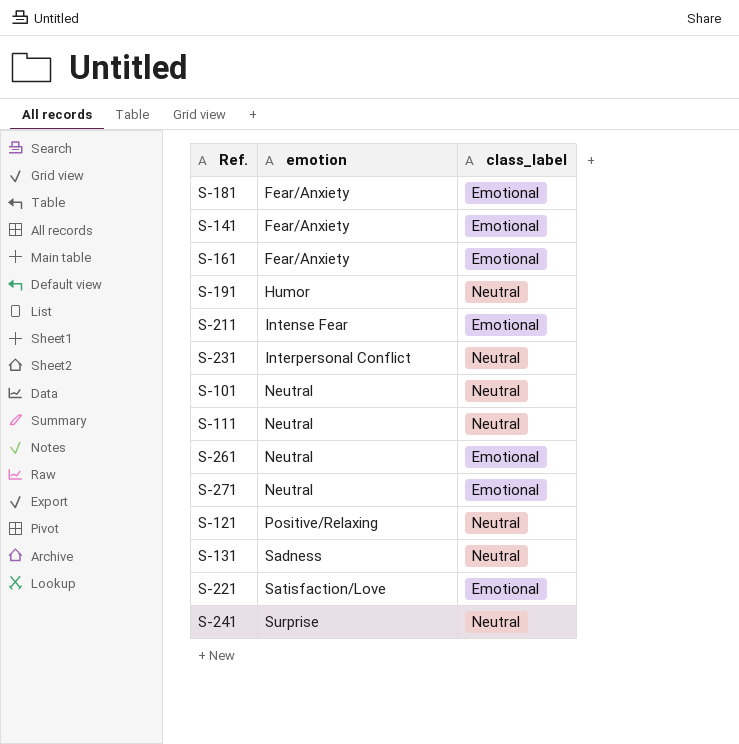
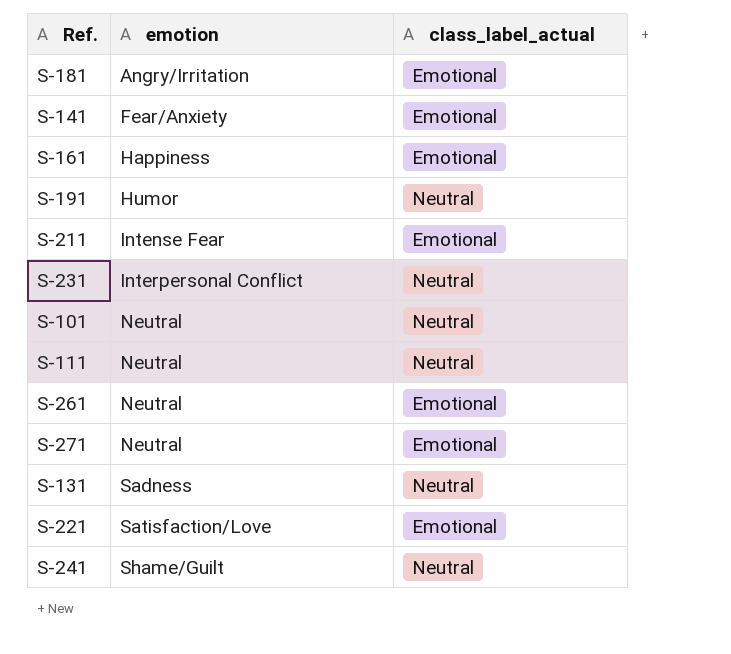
column name: class_label -> class_label_actual
row S-121: Positive/Relaxing | Neutral -> none
S-181 | emotion: Fear/Anxiety -> Angry/Irritation
S-161 | emotion: Fear/Anxiety -> Happiness
S-241 | emotion: Surprise -> Shame/Guilt

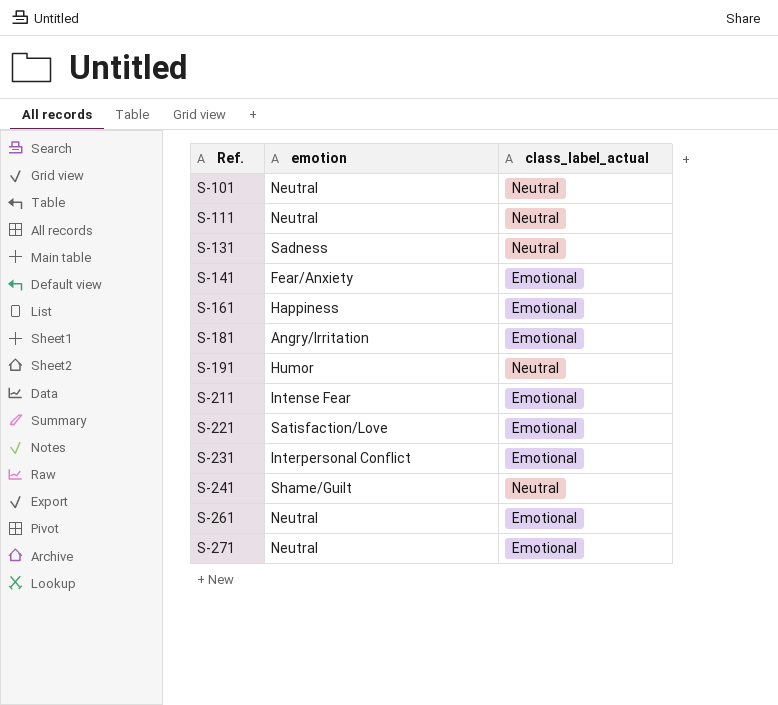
row order: emotion ascending -> Ref. ascending
S-231 | class_label_actual: Neutral -> Emotional

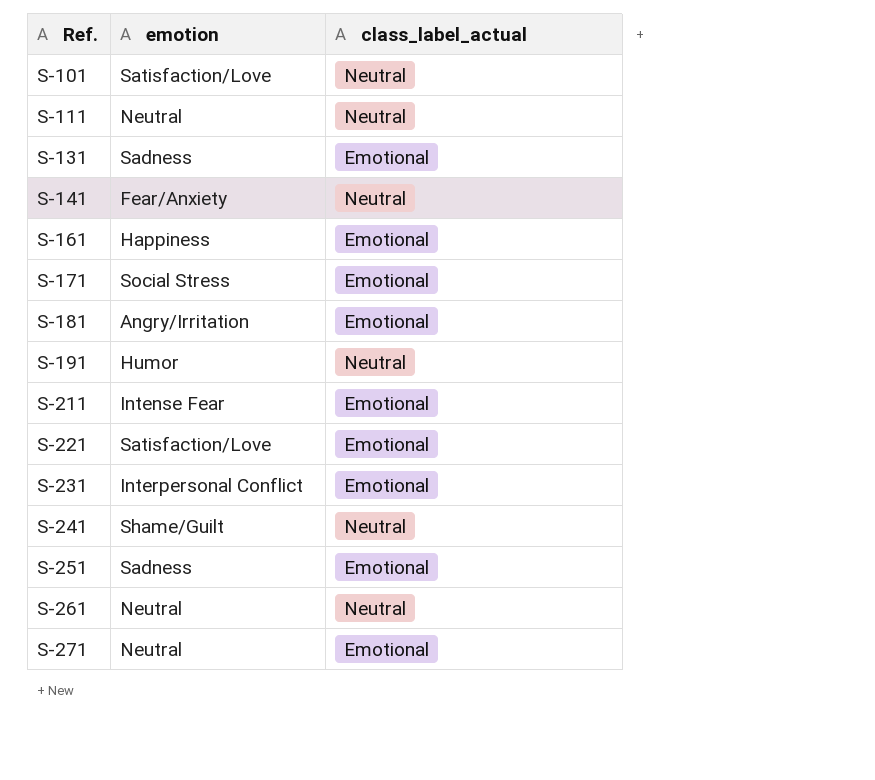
S-101 | emotion: Neutral -> Satisfaction/Love
S-131 | class_label_actual: Neutral -> Emotional
S-141 | class_label_actual: Emotional -> Neutral
row S-171: none -> Social Stress | Emotional
row S-251: none -> Sadness | Emotional
S-261 | class_label_actual: Emotional -> Neutral

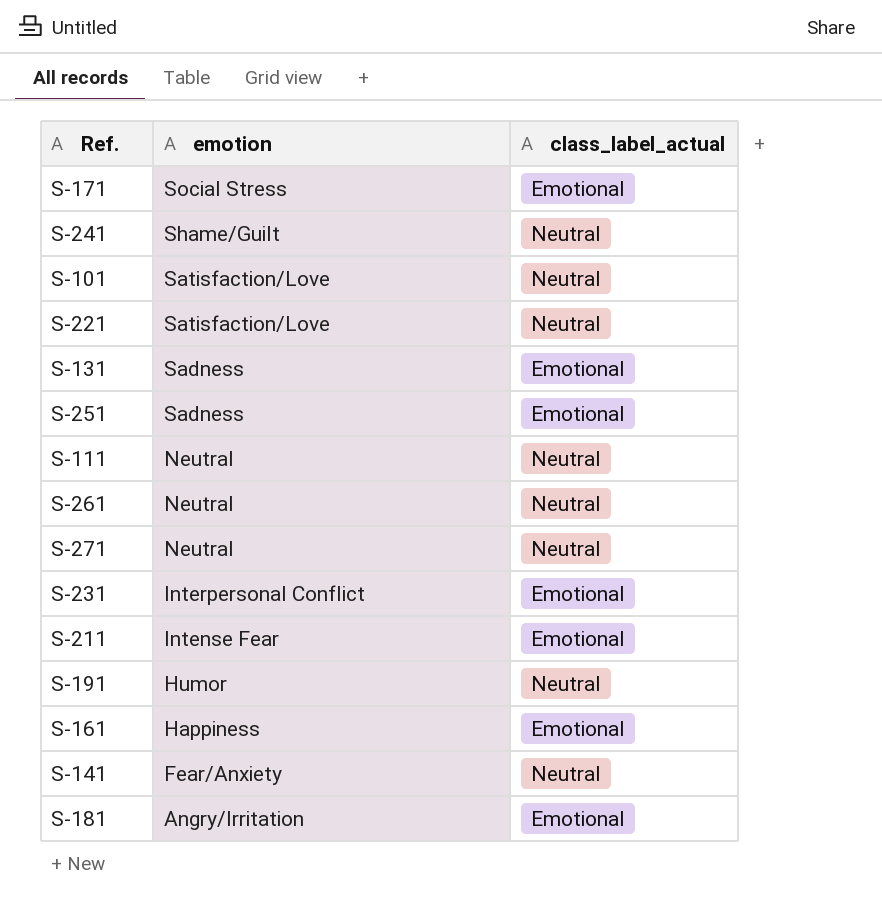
row order: Ref. ascending -> emotion descending
S-221 | class_label_actual: Emotional -> Neutral
S-271 | class_label_actual: Emotional -> Neutral

